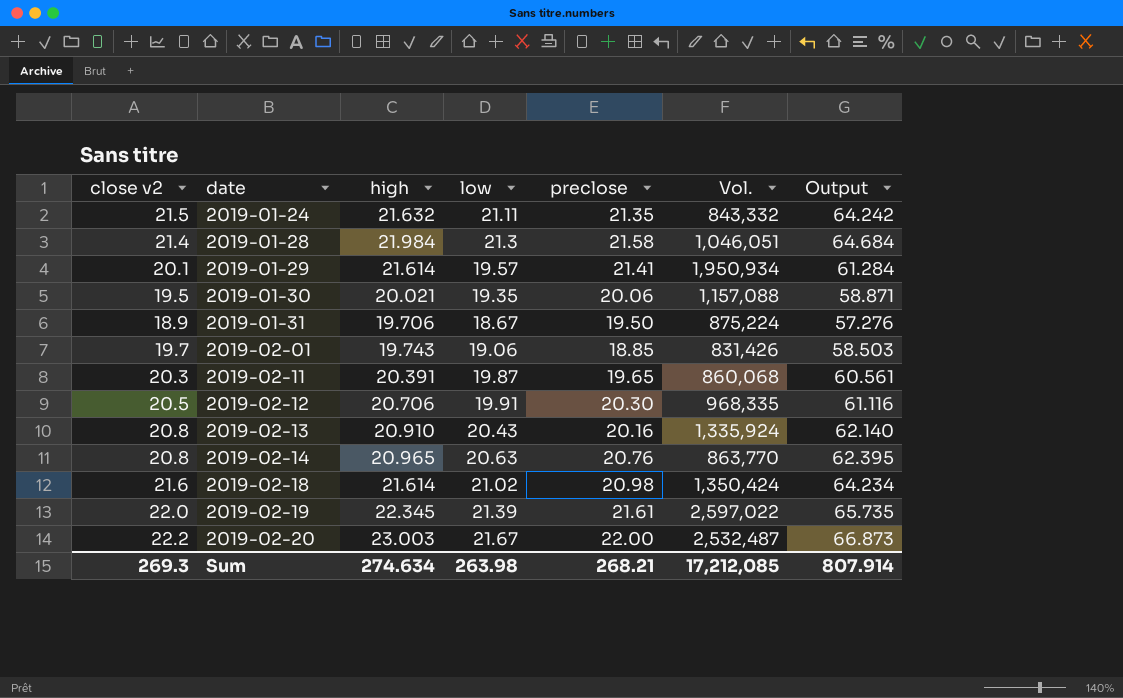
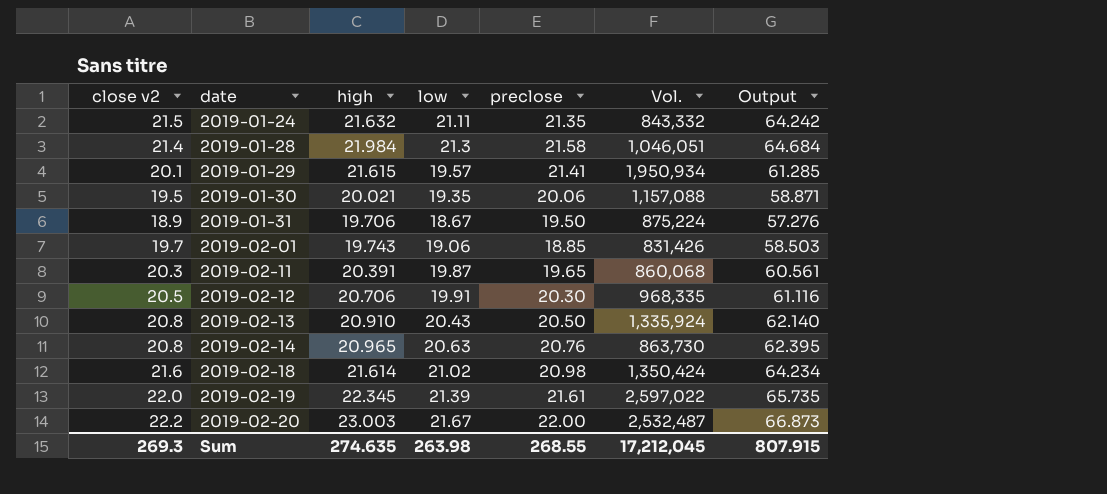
2019-01-29 | high: 21.614 -> 21.615
2019-01-29 | Output: 61.284 -> 61.285
2019-02-13 | preclose: 20.16 -> 20.50
2019-02-14 | Vol.: 863,770 -> 863,730
Sum | high: 274.634 -> 274.635
Sum | preclose: 268.21 -> 268.55
Sum | Vol.: 17,212,085 -> 17,212,045
Sum | Output: 807.914 -> 807.915

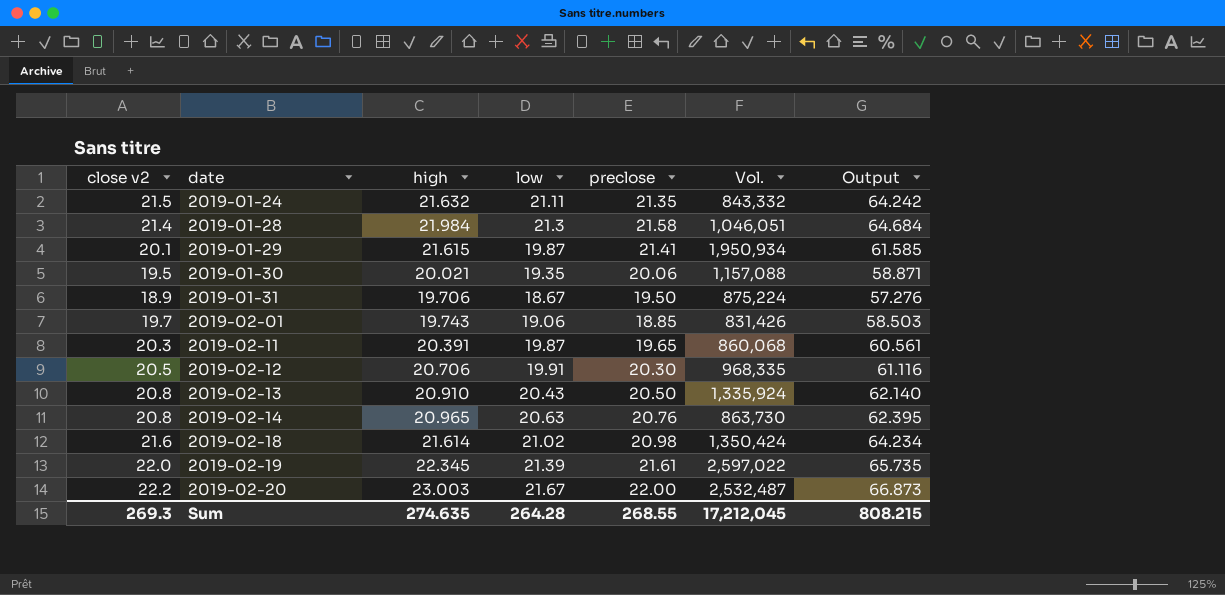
2019-01-29 | low: 19.57 -> 19.87
2019-01-29 | Output: 61.285 -> 61.585
Sum | low: 263.98 -> 264.28
Sum | Output: 807.915 -> 808.215

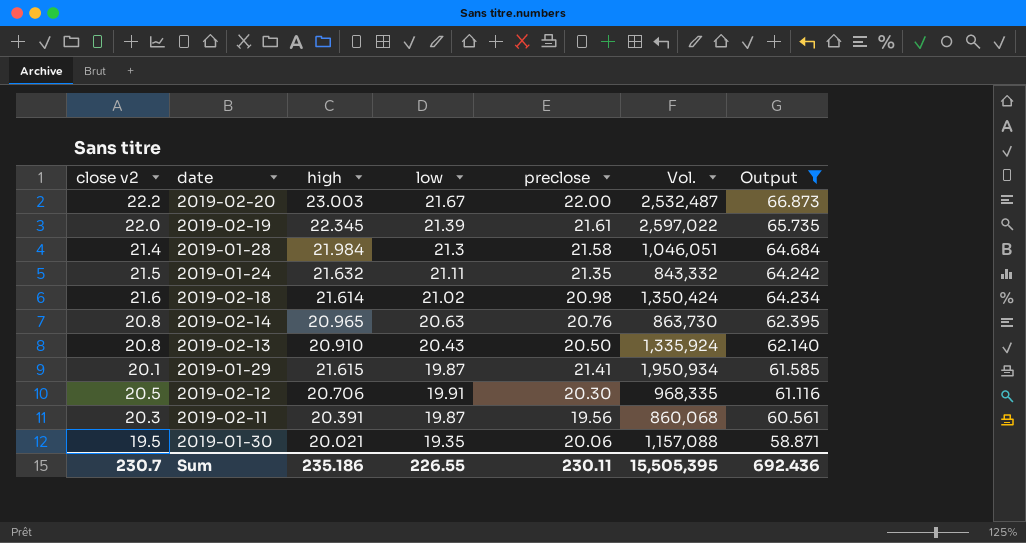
filter: none -> Output >= 58.871
row order: date ascending -> Output descending
2019-02-11 | preclose: 19.65 -> 19.56
Sum | close v2: 269.3 -> 230.7
Sum | high: 274.635 -> 235.186
Sum | low: 264.28 -> 226.55
Sum | preclose: 268.55 -> 230.11
Sum | Vol.: 17,212,045 -> 15,505,395
Sum | Output: 808.215 -> 692.436

